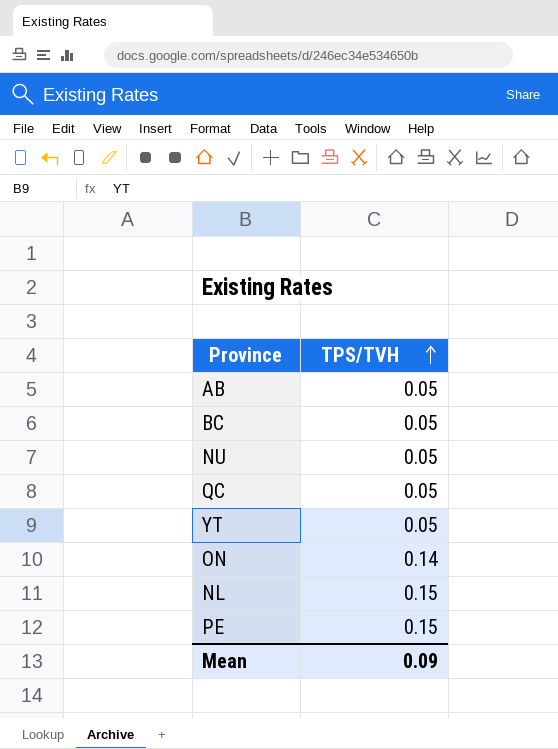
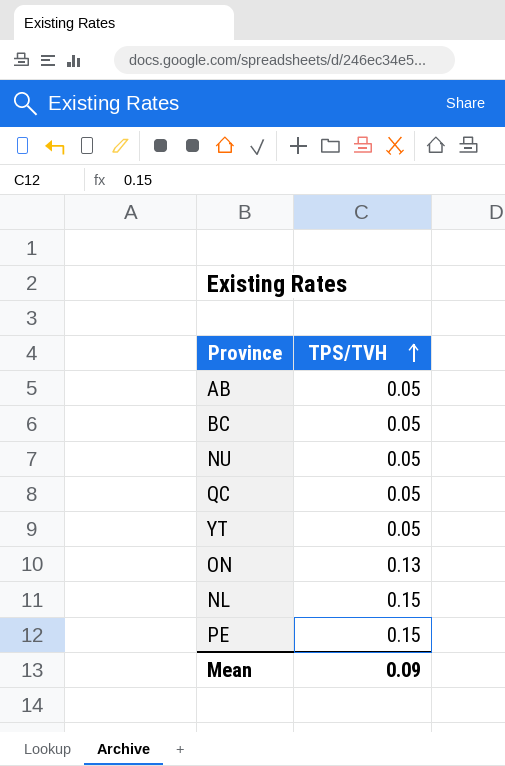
ON | TPS/TVH: 0.14 -> 0.13

